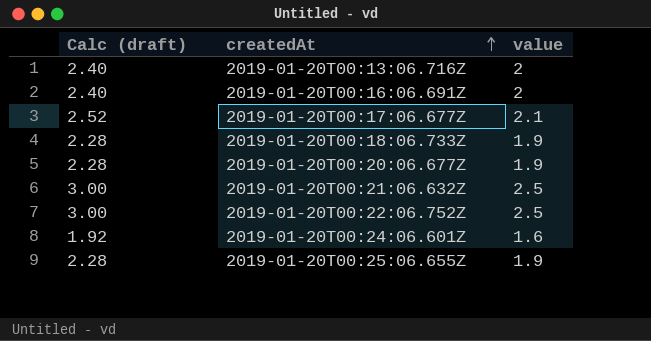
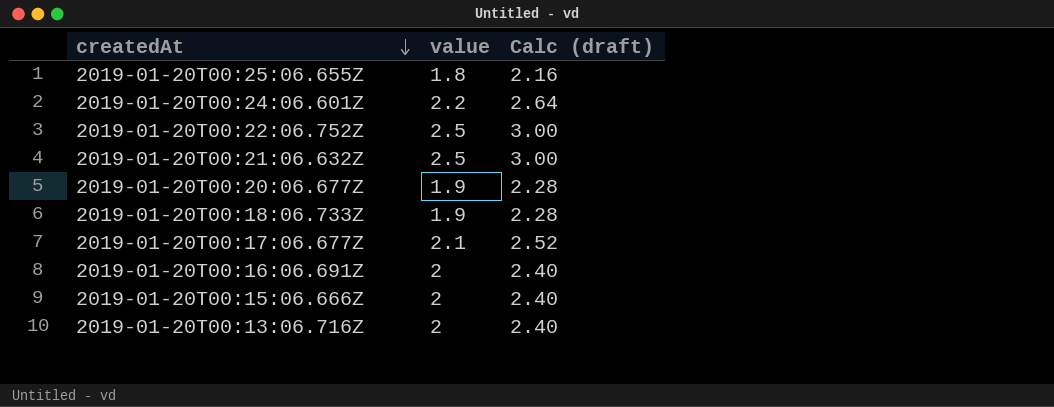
row order: createdAt ascending -> createdAt descending
column Calc (draft) | position: 1 -> 3
2019-01-20T00:25:06.655Z | value: 1.9 -> 1.8
2019-01-20T00:25:06.655Z | Calc (draft): 2.28 -> 2.16
2019-01-20T00:24:06.601Z | value: 1.6 -> 2.2
2019-01-20T00:24:06.601Z | Calc (draft): 1.92 -> 2.64
row 2019-01-20T00:15:06.666Z: none -> 2 | 2.40

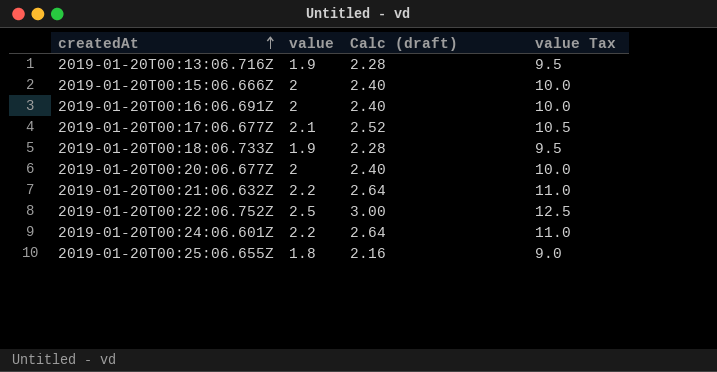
row order: createdAt descending -> createdAt ascending
column value Tax | formula: none -> [value] * 5
2019-01-20T00:13:06.716Z | value: 2 -> 1.9
2019-01-20T00:13:06.716Z | Calc (draft): 2.40 -> 2.28
2019-01-20T00:20:06.677Z | value: 1.9 -> 2
2019-01-20T00:20:06.677Z | Calc (draft): 2.28 -> 2.40
2019-01-20T00:21:06.632Z | value: 2.5 -> 2.2
2019-01-20T00:21:06.632Z | Calc (draft): 3.00 -> 2.64

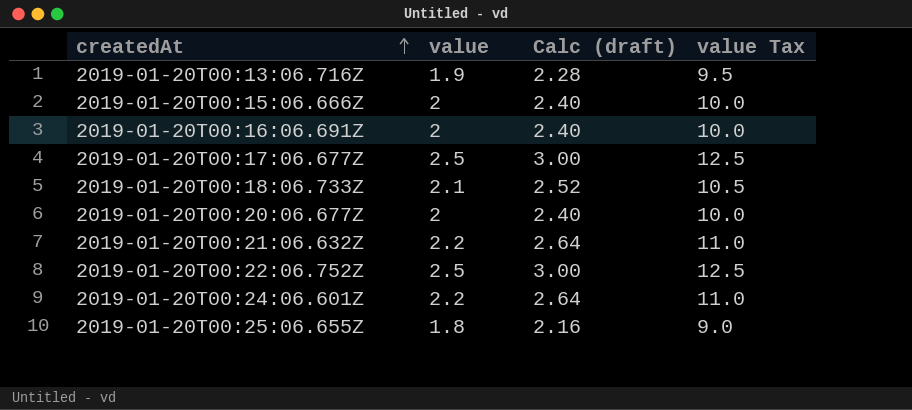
2019-01-20T00:17:06.677Z | value: 2.1 -> 2.5
2019-01-20T00:17:06.677Z | Calc (draft): 2.52 -> 3.00
2019-01-20T00:17:06.677Z | value Tax: 10.5 -> 12.5
2019-01-20T00:18:06.733Z | value: 1.9 -> 2.1
2019-01-20T00:18:06.733Z | Calc (draft): 2.28 -> 2.52
2019-01-20T00:18:06.733Z | value Tax: 9.5 -> 10.5

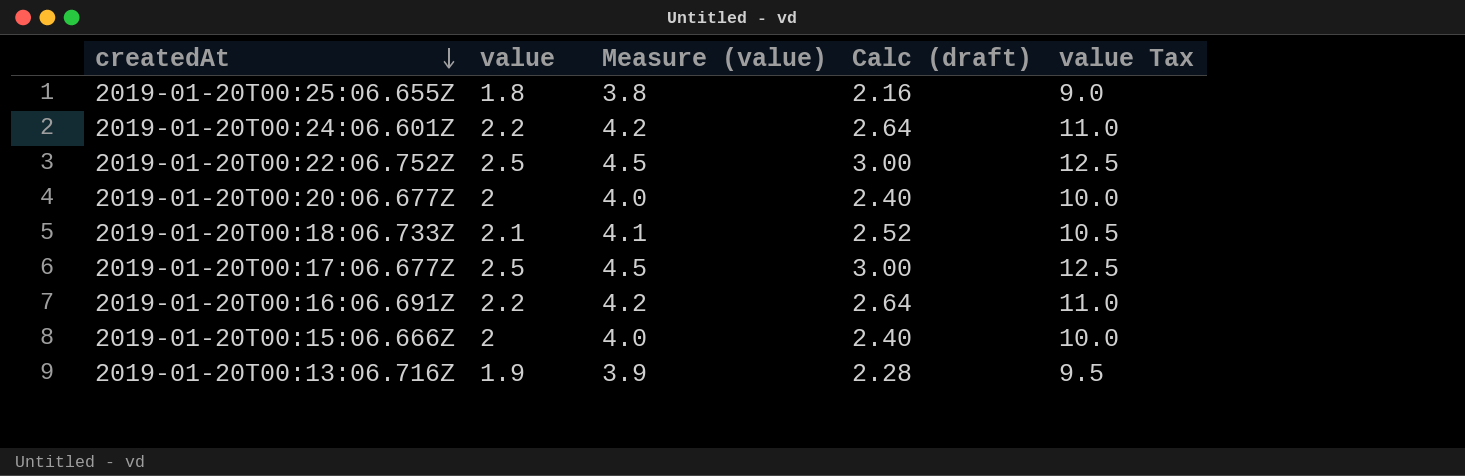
row order: createdAt ascending -> createdAt descending
column Measure (value) | formula: none -> [value] + 2
row 2019-01-20T00:21:06.632Z: 2.2 | 2.64 | 11.0 -> none
2019-01-20T00:16:06.691Z | value: 2 -> 2.2
2019-01-20T00:16:06.691Z | Calc (draft): 2.40 -> 2.64
2019-01-20T00:16:06.691Z | value Tax: 10.0 -> 11.0

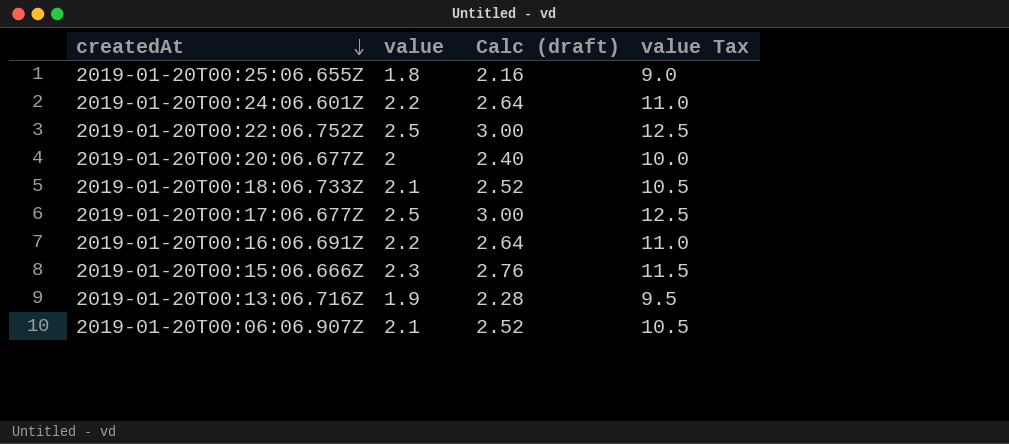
column Measure (value) | formula: [value] + 2 -> none
2019-01-20T00:15:06.666Z | value: 2 -> 2.3
2019-01-20T00:15:06.666Z | Calc (draft): 2.40 -> 2.76
2019-01-20T00:15:06.666Z | value Tax: 10.0 -> 11.5
row 2019-01-20T00:06:06.907Z: none -> 2.1 | 2.52 | 10.5

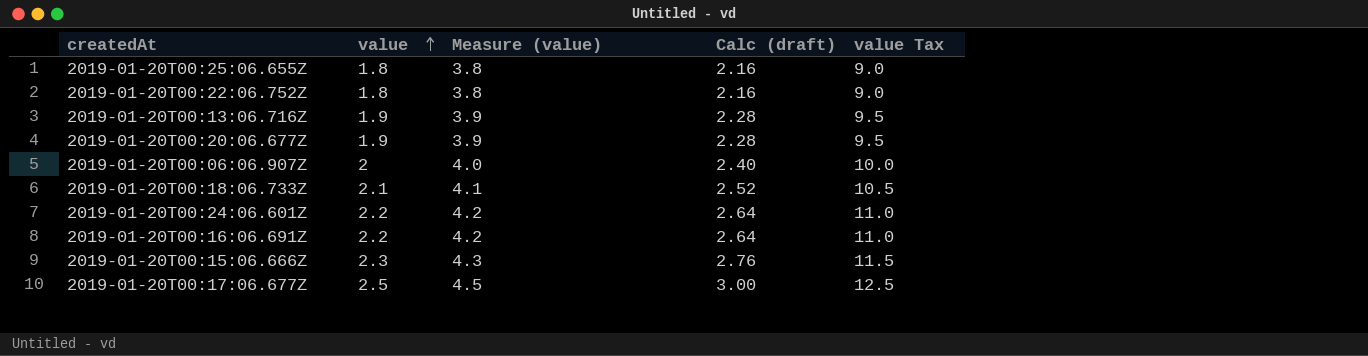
row order: createdAt descending -> value ascending
column Measure (value) | formula: none -> [value] + 2
2019-01-20T00:22:06.752Z | value: 2.5 -> 1.8
2019-01-20T00:22:06.752Z | Calc (draft): 3.00 -> 2.16
2019-01-20T00:22:06.752Z | value Tax: 12.5 -> 9.0
2019-01-20T00:20:06.677Z | value: 2 -> 1.9
2019-01-20T00:20:06.677Z | Calc (draft): 2.40 -> 2.28
2019-01-20T00:20:06.677Z | value Tax: 10.0 -> 9.5
2019-01-20T00:06:06.907Z | value: 2.1 -> 2
2019-01-20T00:06:06.907Z | Calc (draft): 2.52 -> 2.40
2019-01-20T00:06:06.907Z | value Tax: 10.5 -> 10.0

